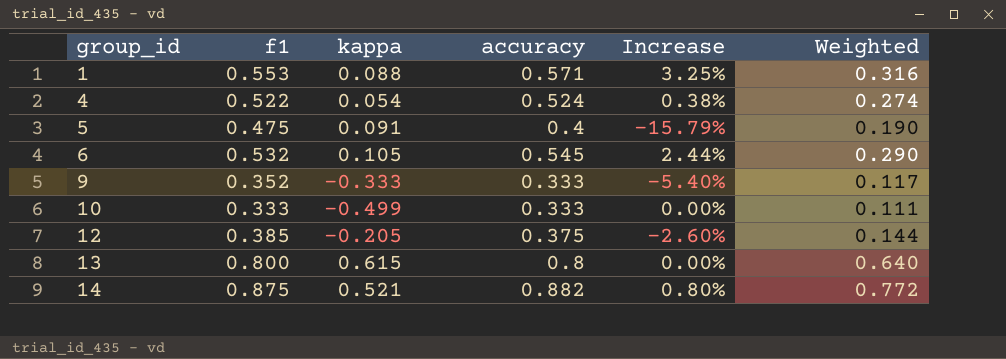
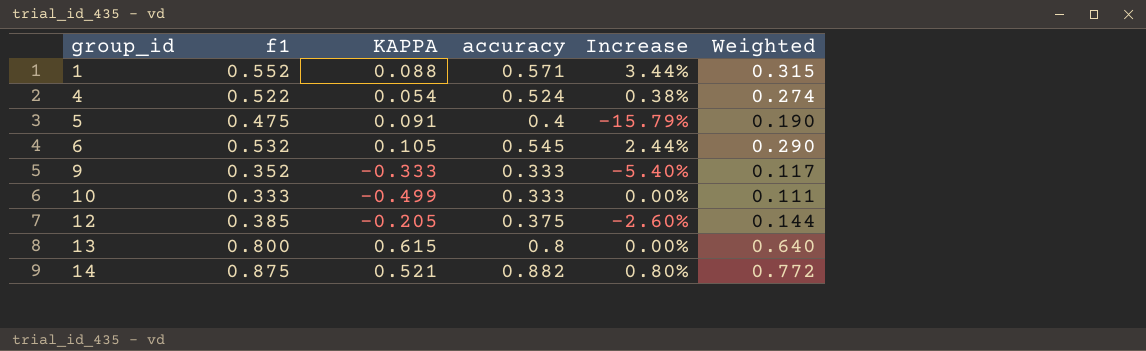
column name: kappa -> KAPPA
1 | f1: 0.553 -> 0.552
1 | Increase: 3.25% -> 3.44%
1 | Weighted: 0.316 -> 0.315

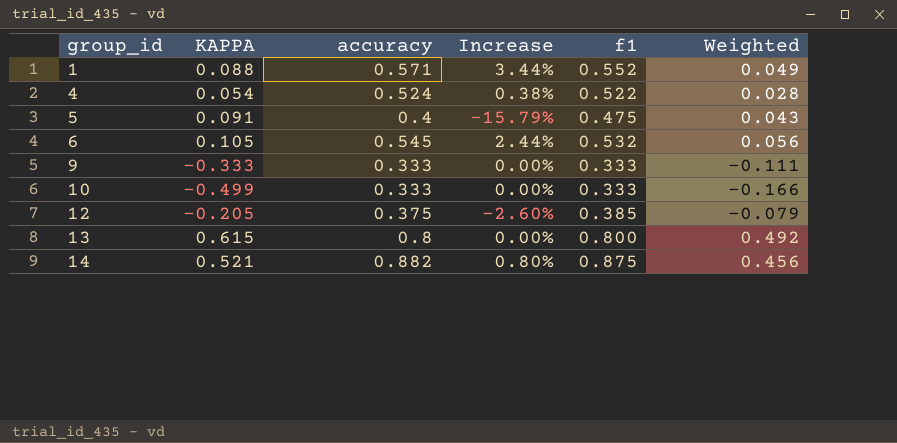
column f1 | position: 2 -> 5
column Weighted | formula: [f1] * [accuracy] -> [KAPPA] * [f1]
9 | Increase: -5.40% -> 0.00%
9 | f1: 0.352 -> 0.333

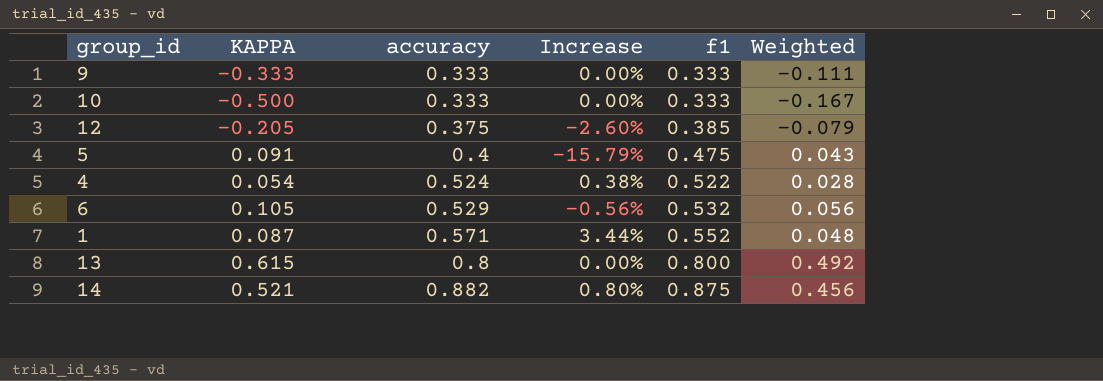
row order: group_id ascending -> accuracy ascending
10 | KAPPA: -0.499 -> -0.500
10 | Weighted: -0.166 -> -0.167
6 | accuracy: 0.545 -> 0.529
6 | Increase: 2.44% -> -0.56%
1 | KAPPA: 0.088 -> 0.087
1 | Weighted: 0.049 -> 0.048

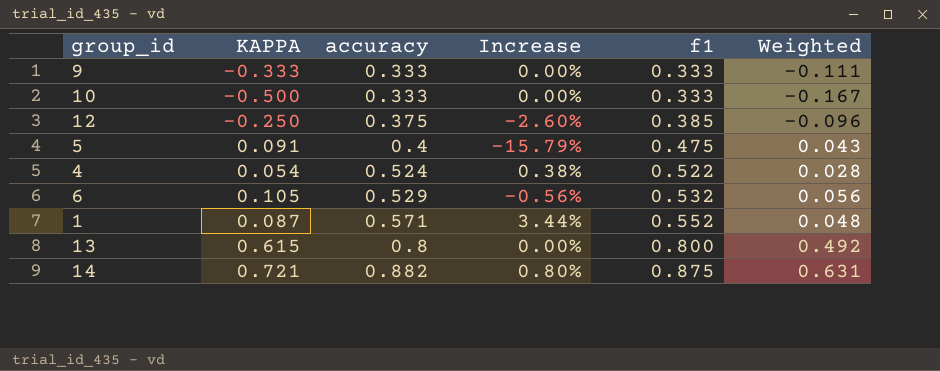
12 | KAPPA: -0.205 -> -0.250
12 | Weighted: -0.079 -> -0.096
14 | KAPPA: 0.521 -> 0.721
14 | Weighted: 0.456 -> 0.631

